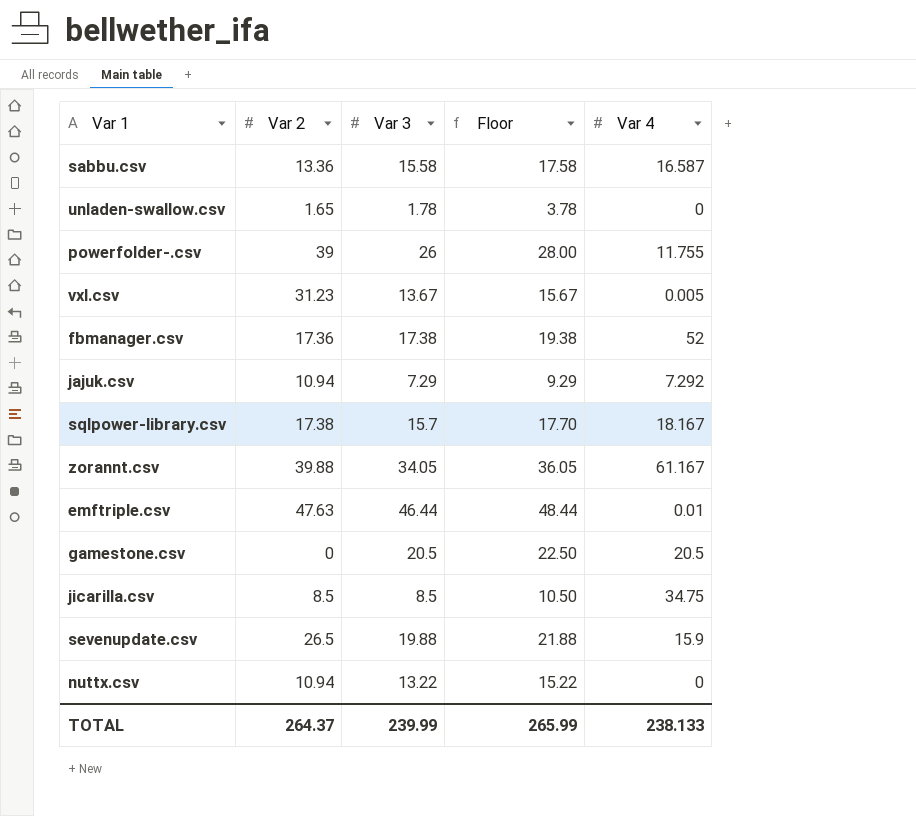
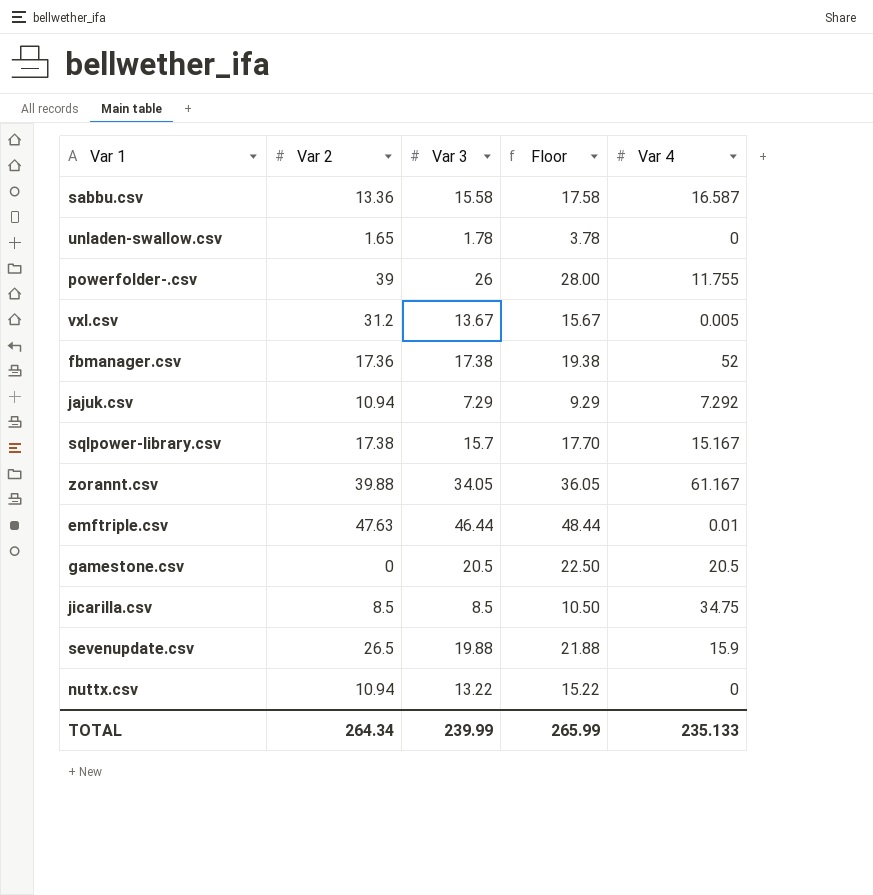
vxl.csv | Var 2: 31.23 -> 31.2
sqlpower-library.csv | Var 4: 18.167 -> 15.167
TOTAL | Var 2: 264.37 -> 264.34
TOTAL | Var 4: 238.133 -> 235.133

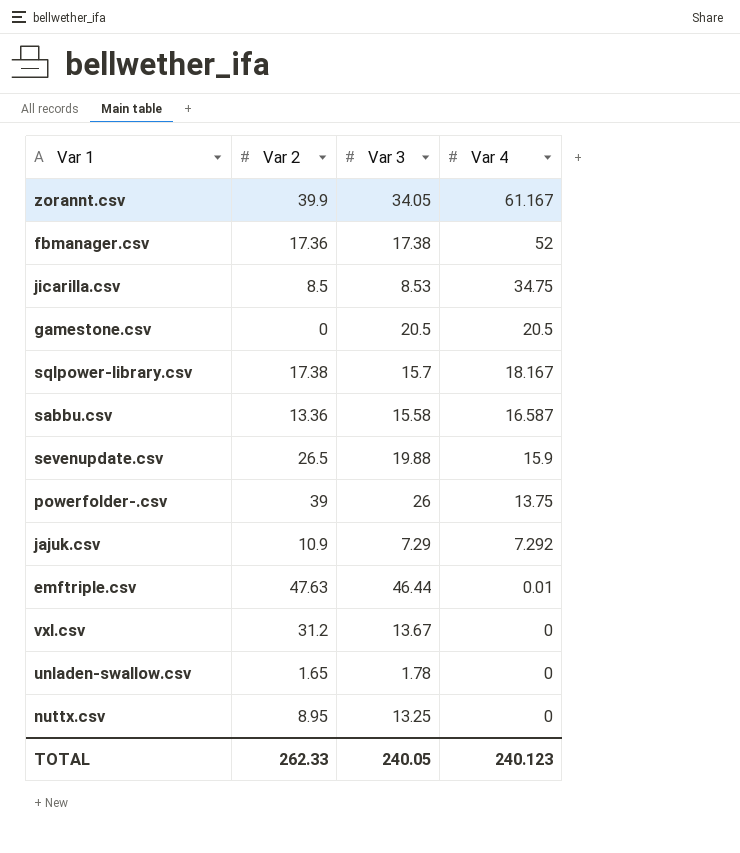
row order: none -> Var 4 descending
column Floor | formula: [Var 3] + 2 -> none
zorannt.csv | Var 2: 39.88 -> 39.9
jicarilla.csv | Var 3: 8.5 -> 8.53
sqlpower-library.csv | Var 4: 15.167 -> 18.167
powerfolder-.csv | Var 4: 11.755 -> 13.75
jajuk.csv | Var 2: 10.94 -> 10.9
vxl.csv | Var 4: 0.005 -> 0
nuttx.csv | Var 2: 10.94 -> 8.95
nuttx.csv | Var 3: 13.22 -> 13.25
TOTAL | Var 2: 264.34 -> 262.33
TOTAL | Var 3: 239.99 -> 240.05
TOTAL | Var 4: 235.133 -> 240.123

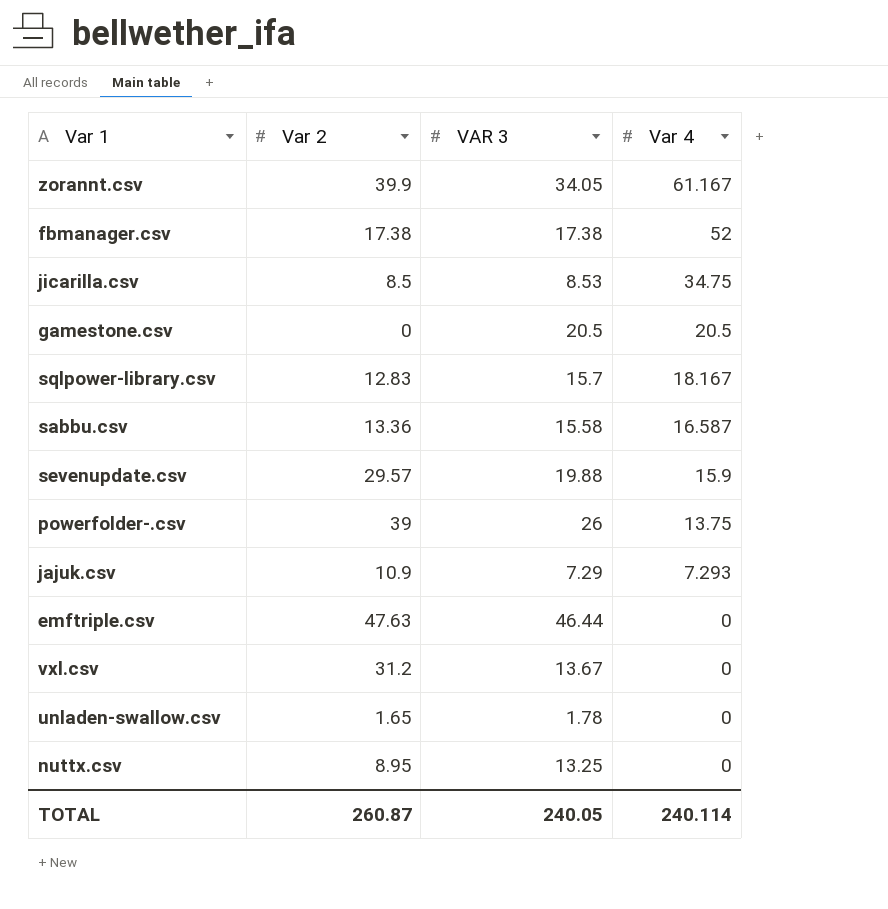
column name: Var 3 -> VAR 3
fbmanager.csv | Var 2: 17.36 -> 17.38
sqlpower-library.csv | Var 2: 17.38 -> 12.83
sevenupdate.csv | Var 2: 26.5 -> 29.57
jajuk.csv | Var 4: 7.292 -> 7.293
emftriple.csv | Var 4: 0.01 -> 0
TOTAL | Var 2: 262.33 -> 260.87
TOTAL | Var 4: 240.123 -> 240.114

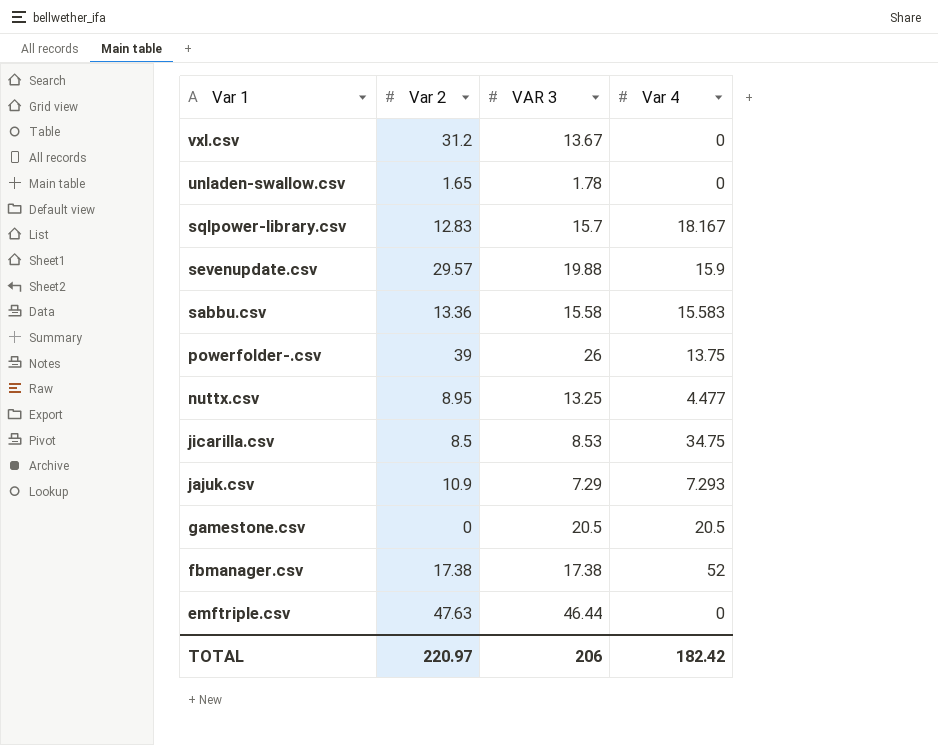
row order: Var 4 descending -> Var 1 descending
row zorannt.csv: 39.9 | 34.05 | 61.167 -> none
sabbu.csv | Var 4: 16.587 -> 15.583
nuttx.csv | Var 4: 0 -> 4.477
TOTAL | Var 2: 260.87 -> 220.97
TOTAL | VAR 3: 240.05 -> 206
TOTAL | Var 4: 240.114 -> 182.42

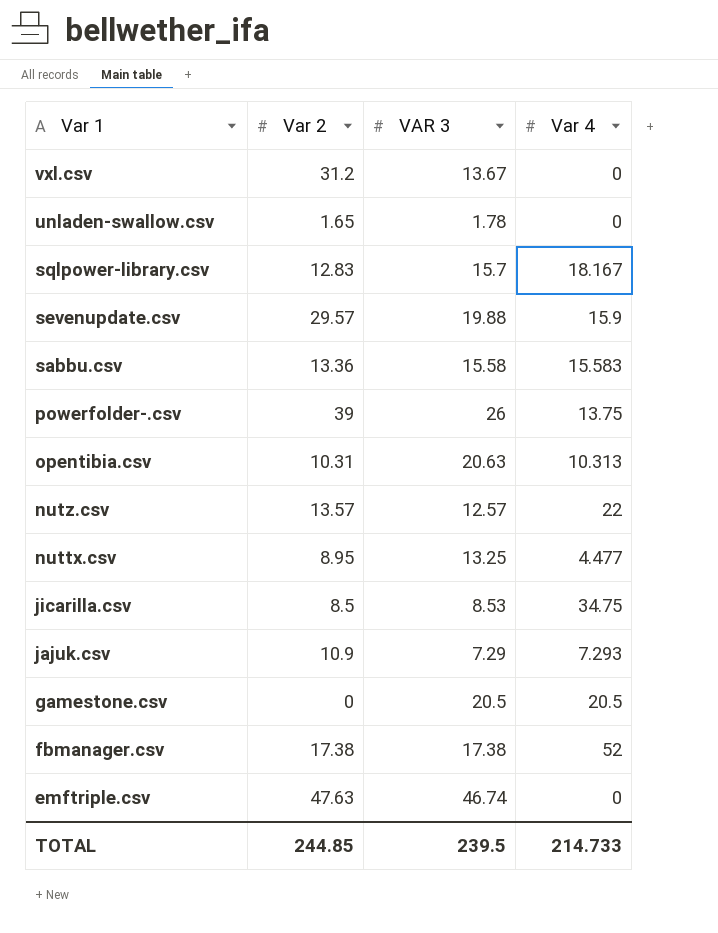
row opentibia.csv: none -> 10.31 | 20.63 | 10.313
row nutz.csv: none -> 13.57 | 12.57 | 22
emftriple.csv | VAR 3: 46.44 -> 46.74
TOTAL | Var 2: 220.97 -> 244.85
TOTAL | VAR 3: 206 -> 239.5
TOTAL | Var 4: 182.42 -> 214.733

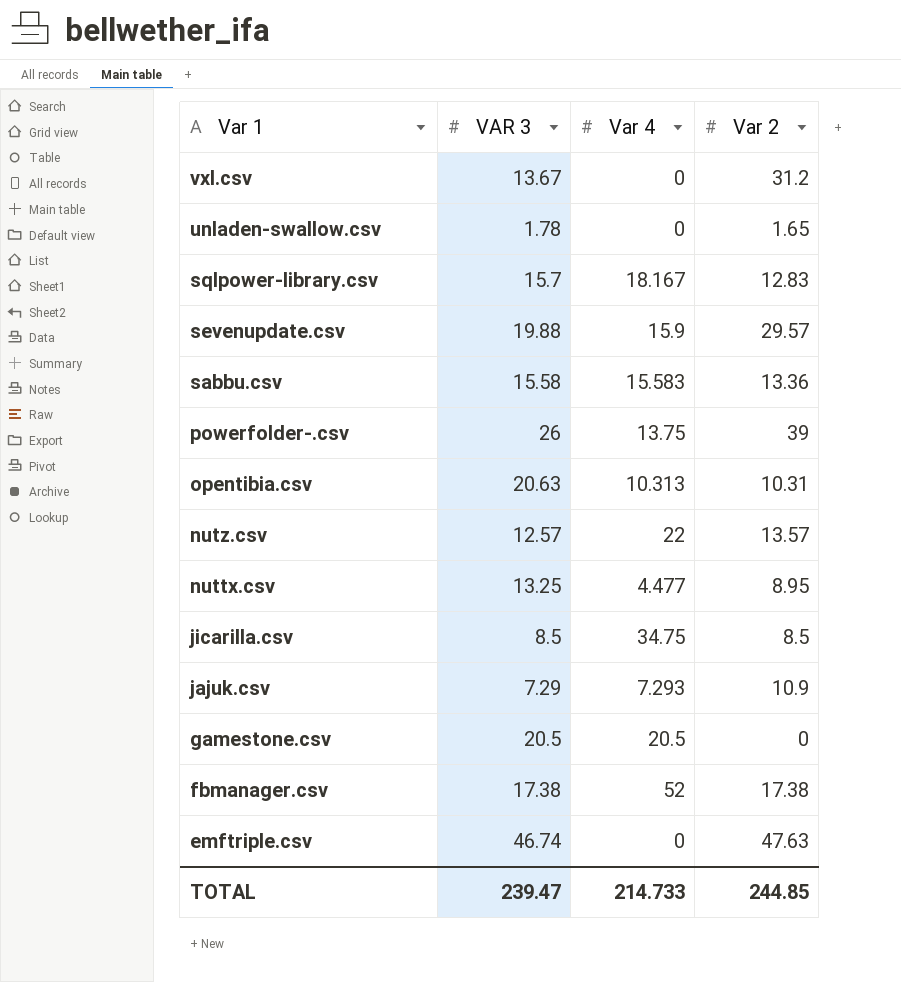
column Var 2 | position: 2 -> 4
jicarilla.csv | VAR 3: 8.53 -> 8.5
TOTAL | VAR 3: 239.5 -> 239.47

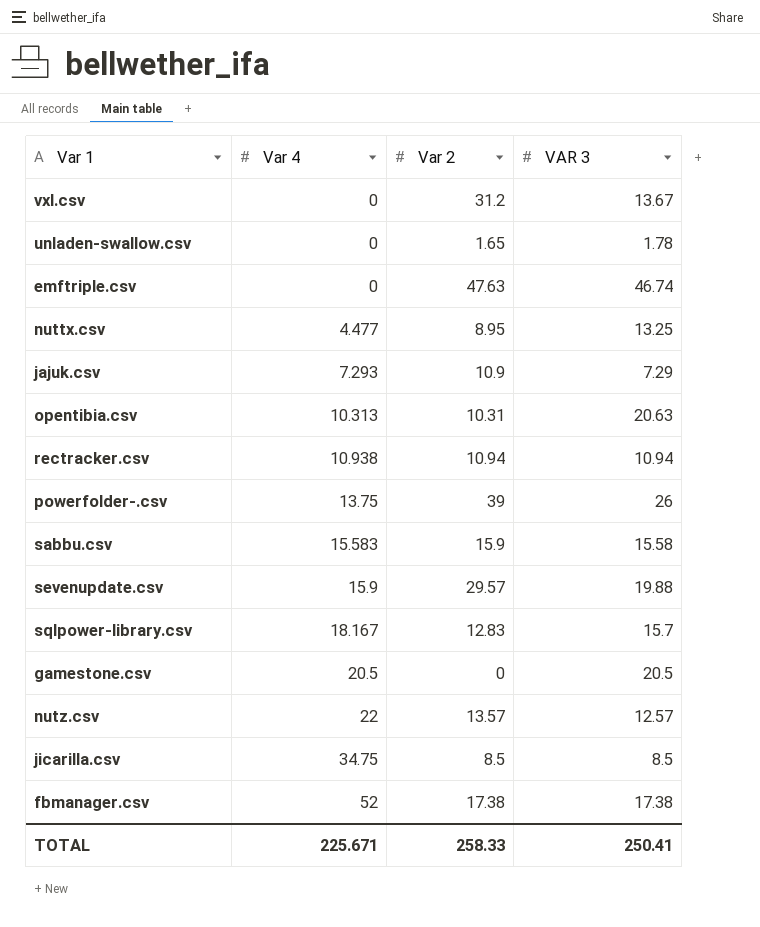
row order: Var 1 descending -> Var 4 ascending
column VAR 3 | position: 2 -> 4
row rectracker.csv: none -> 10.938 | 10.94 | 10.94
sabbu.csv | Var 2: 13.36 -> 15.9
TOTAL | Var 4: 214.733 -> 225.671
TOTAL | Var 2: 244.85 -> 258.33
TOTAL | VAR 3: 239.47 -> 250.41

